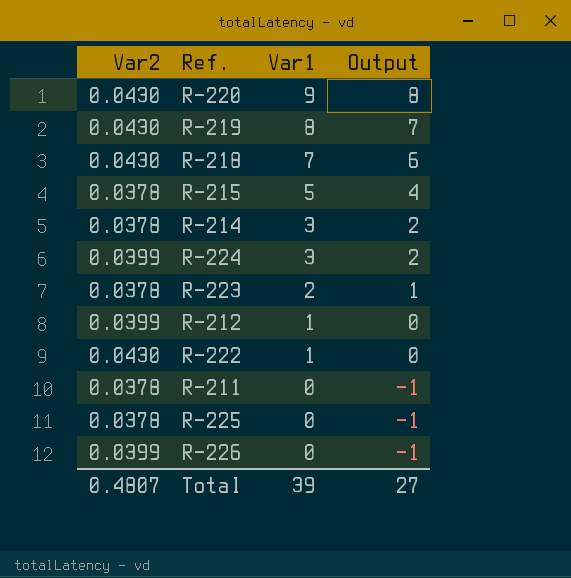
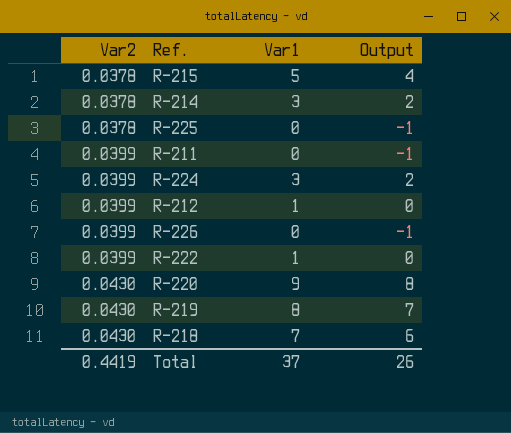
row order: Var1 descending -> Var2 ascending
row R-223: 0.0378 | 2 | 1 -> none
R-211 | Var2: 0.0378 -> 0.0399
R-222 | Var2: 0.0430 -> 0.0399
Total | Var2: 0.4807 -> 0.4419
Total | Var1: 39 -> 37
Total | Output: 27 -> 26

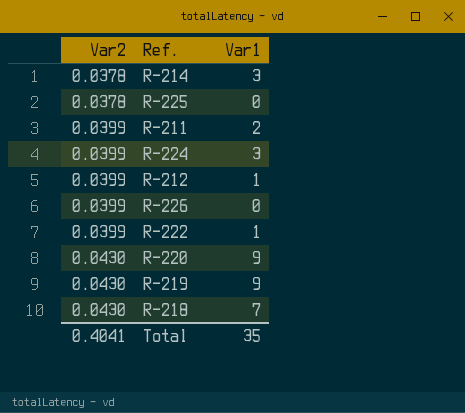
column Output | formula: [Var1] - 1 -> none
row R-215: 0.0378 | 5 | 4 -> none
R-211 | Var1: 0 -> 2
R-219 | Var1: 8 -> 9
Total | Var2: 0.4419 -> 0.4041
Total | Var1: 37 -> 35

